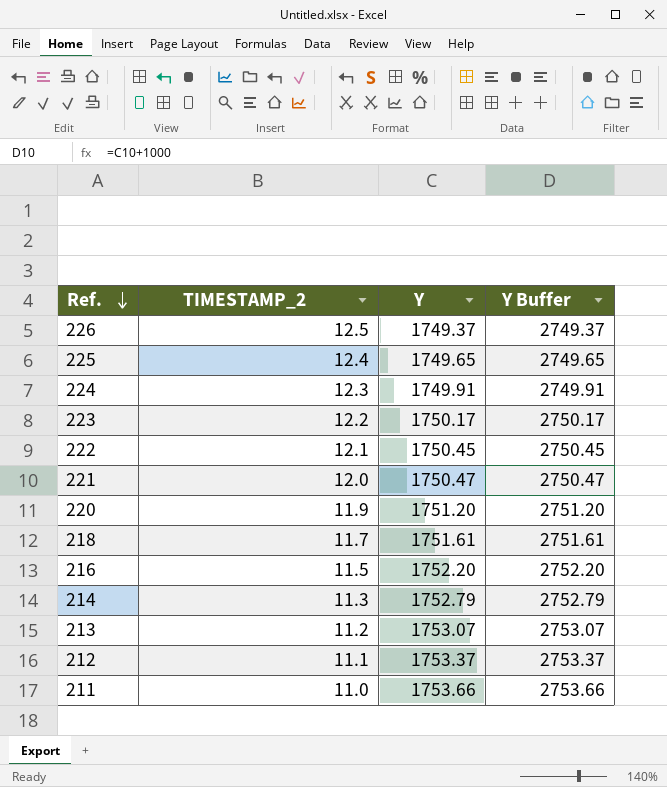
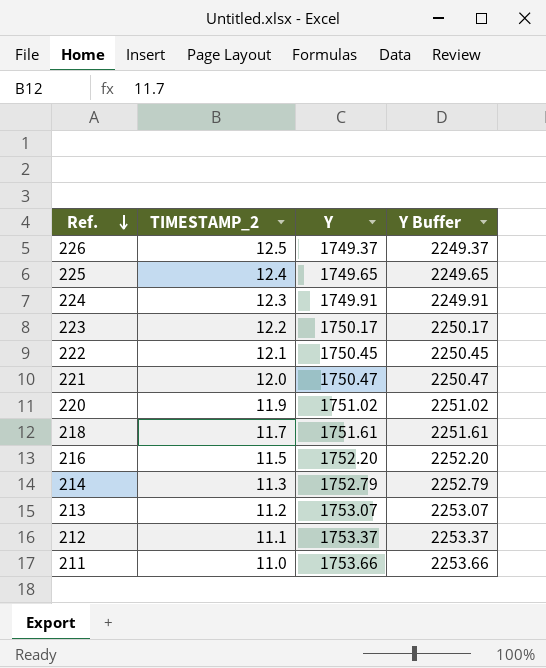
column Y Buffer | formula: [Y] + 1000 -> [Y] + 500
220 | Y: 1751.20 -> 1751.02

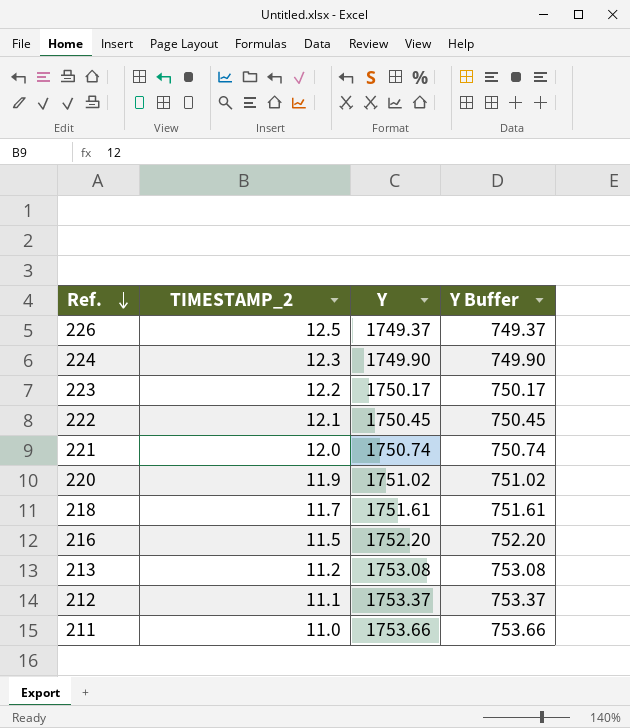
column Y Buffer | formula: [Y] + 500 -> [Y] - 1000
row 225: 12.4 | 1749.65 | 2249.65 -> none
row 214: 11.3 | 1752.79 | 2252.79 -> none
224 | Y: 1749.91 -> 1749.90
221 | Y: 1750.47 -> 1750.74
213 | Y: 1753.07 -> 1753.08

